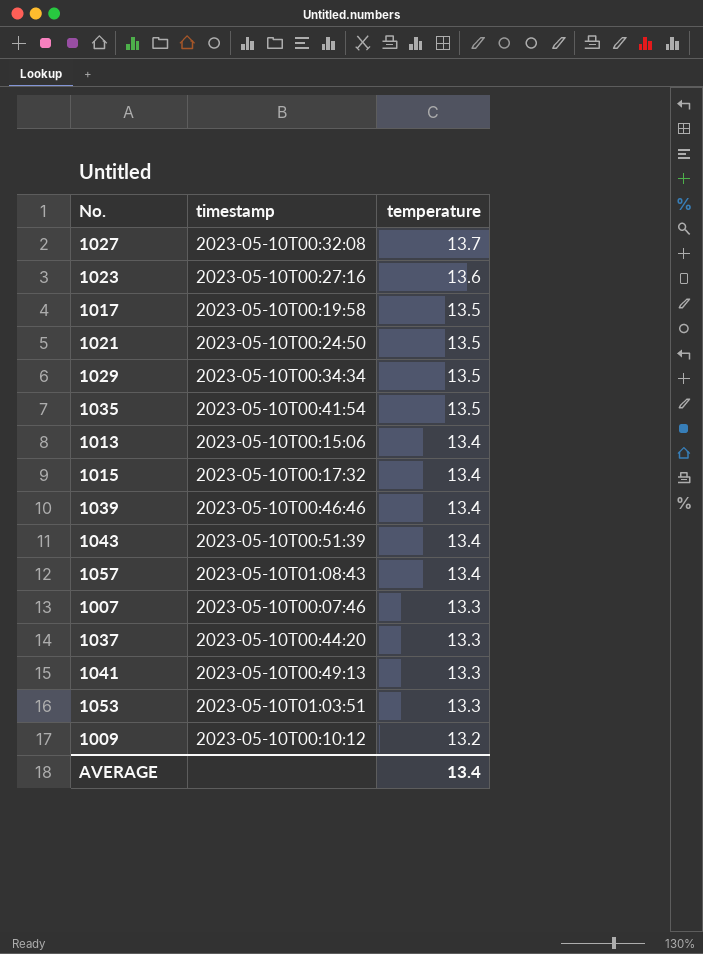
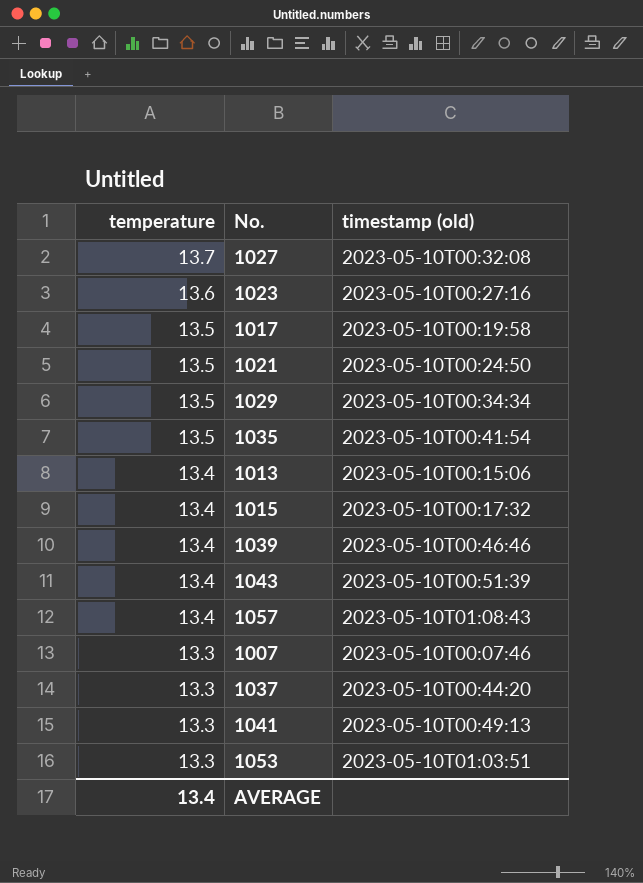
column temperature | position: 3 -> 1
column name: timestamp -> timestamp (old)
row 1009: 2023-05-10T00:10:12 | 13.2 -> none

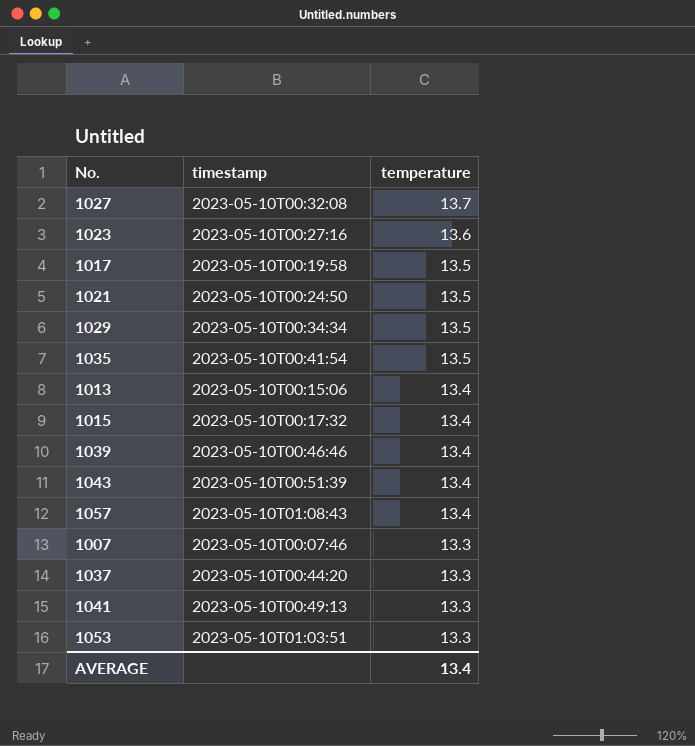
column name: timestamp (old) -> timestamp
column temperature | position: 1 -> 3

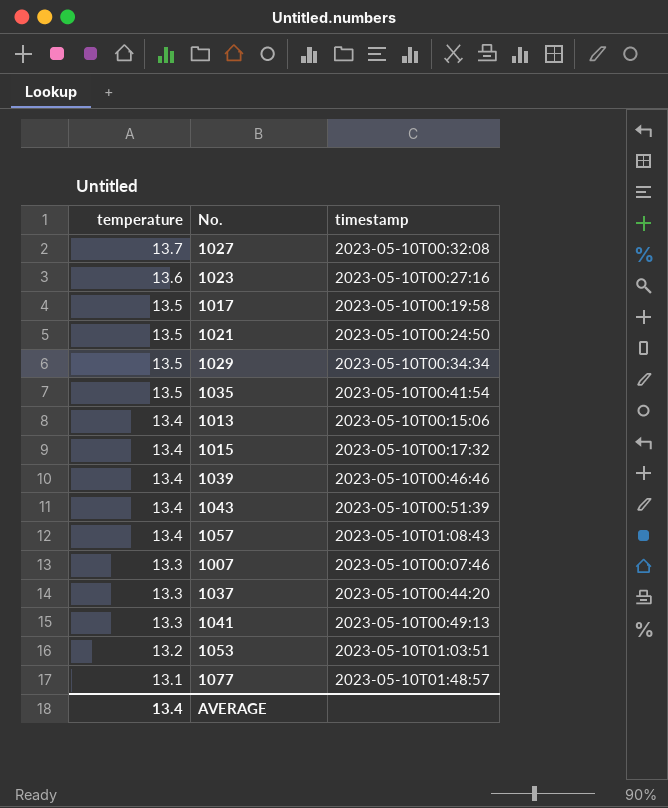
column temperature | position: 3 -> 1
1053 | temperature: 13.3 -> 13.2
row 1077: none -> 13.1 | 2023-05-10T01:48:57

